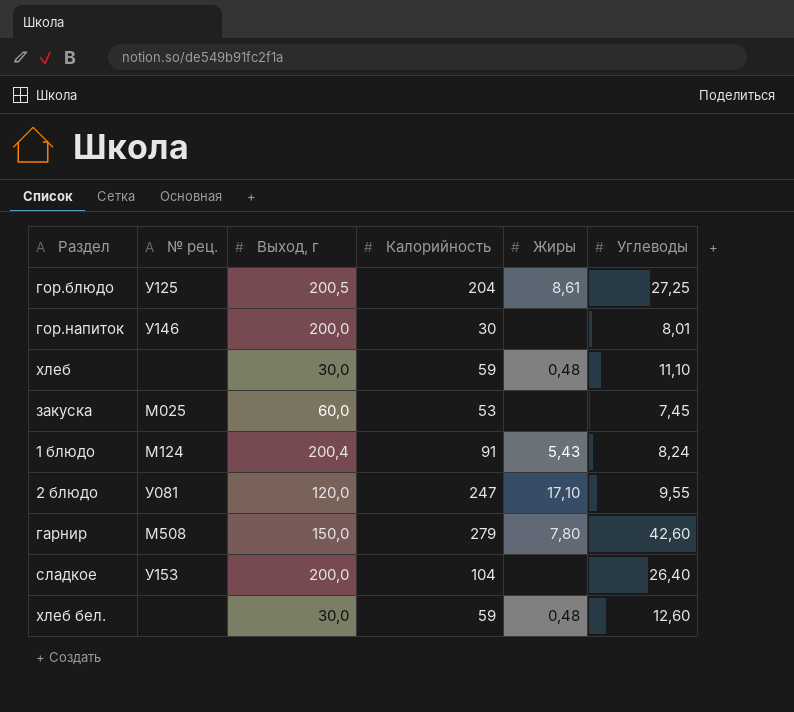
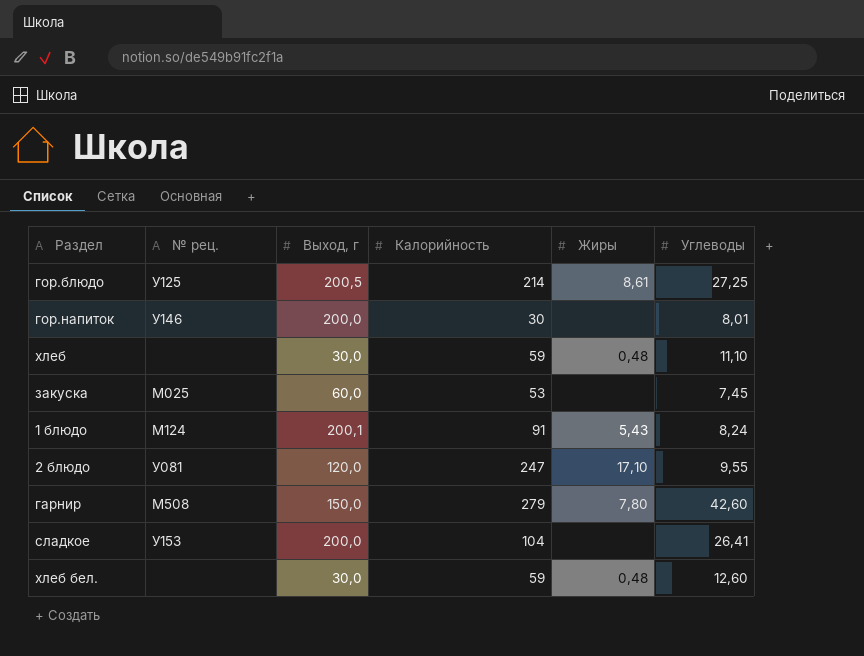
гор.блюдо | Калорийность: 204 -> 214
1 блюдо | Выход, г: 200,4 -> 200,1
сладкое | Углеводы: 26,40 -> 26,41

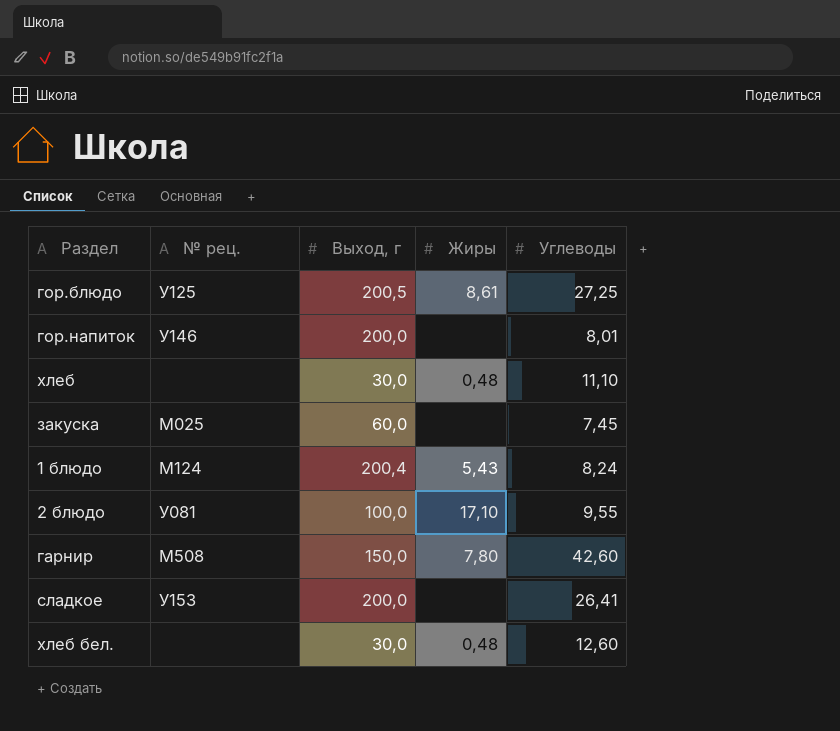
column Калорийность | position: 4 -> none
1 блюдо | Выход, г: 200,1 -> 200,4
2 блюдо | Выход, г: 120,0 -> 100,0

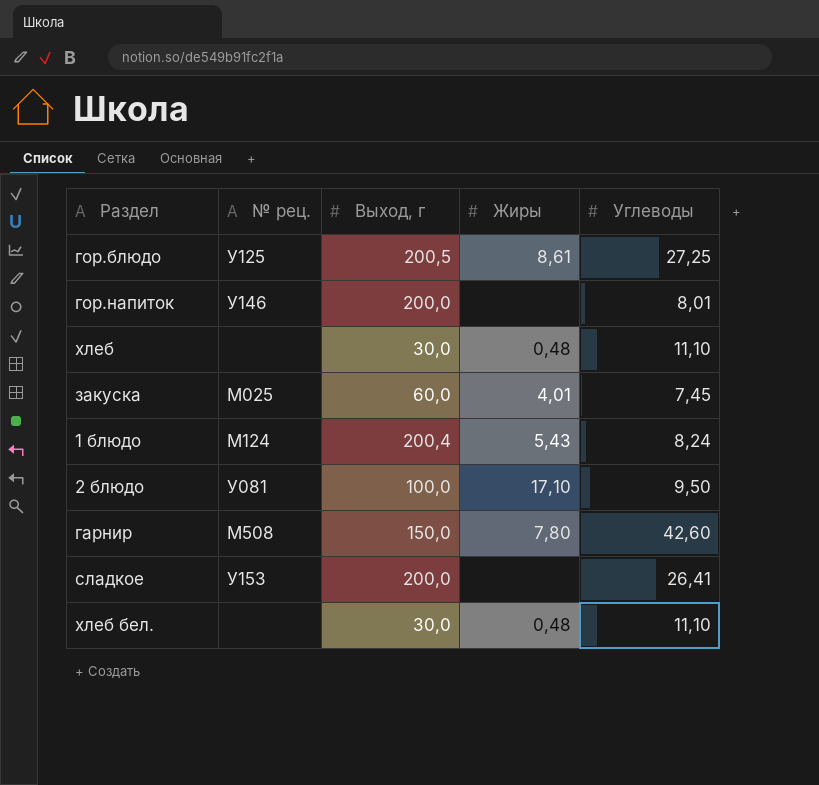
закуска | Жиры: none -> 4,01
2 блюдо | Углеводы: 9,55 -> 9,50
хлеб бел. | Углеводы: 12,60 -> 11,10

